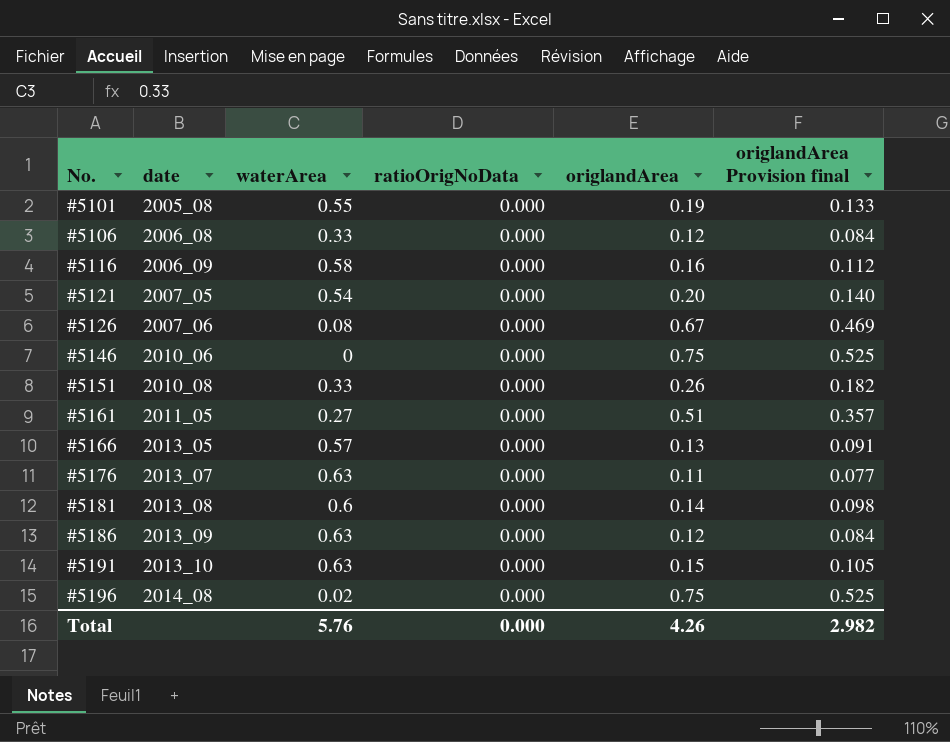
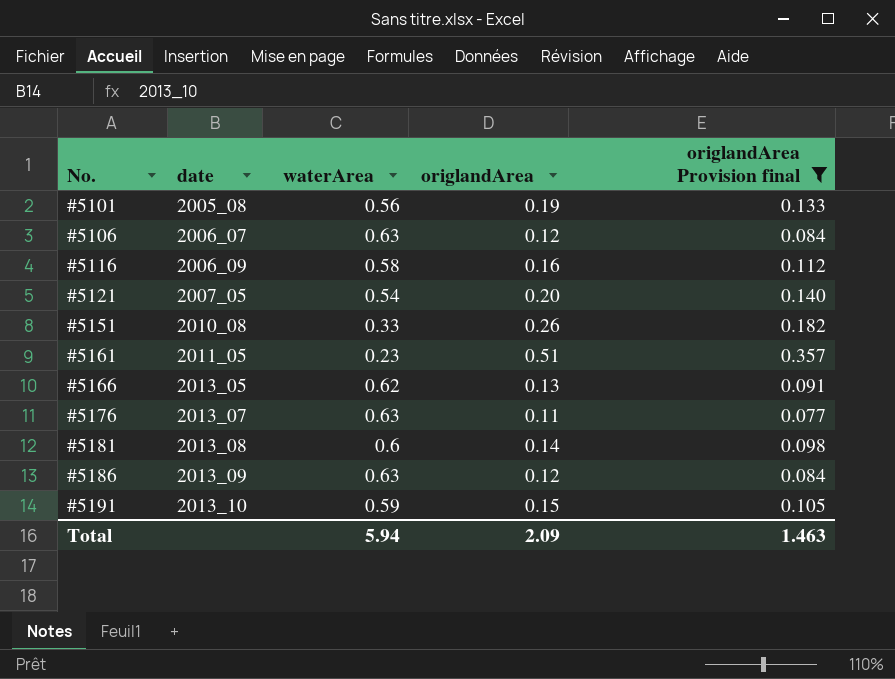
filter: none -> origlandArea Provision final <= 0.357
column ratioOrigNoData | position: 4 -> none
#5101 | waterArea: 0.55 -> 0.56
#5106 | date: 2006_08 -> 2006_07
#5106 | waterArea: 0.33 -> 0.63
#5161 | waterArea: 0.27 -> 0.23
#5166 | waterArea: 0.57 -> 0.62
#5191 | waterArea: 0.63 -> 0.59
Total | waterArea: 5.76 -> 5.94
Total | origlandArea: 4.26 -> 2.09
Total | origlandArea Provision final: 2.982 -> 1.463

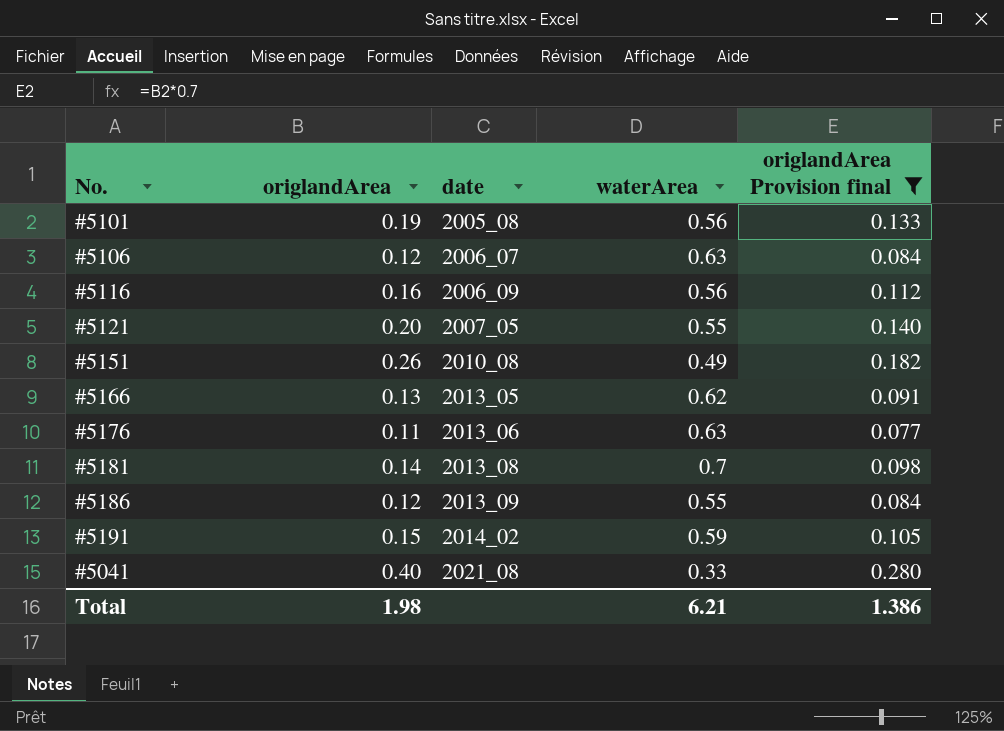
column origlandArea | position: 4 -> 2
row #5161: 2011_05 | 0.23 | 0.51 | 0.357 -> none
#5116 | waterArea: 0.58 -> 0.56
#5121 | waterArea: 0.54 -> 0.55
#5151 | waterArea: 0.33 -> 0.49
#5176 | date: 2013_07 -> 2013_06
#5181 | waterArea: 0.6 -> 0.7
#5186 | waterArea: 0.63 -> 0.55
#5191 | date: 2013_10 -> 2014_02
row #5041: none -> 0.40 | 2021_08 | 0.33 | 0.280
Total | origlandArea: 2.09 -> 1.98
Total | waterArea: 5.94 -> 6.21
Total | origlandArea Provision final: 1.463 -> 1.386

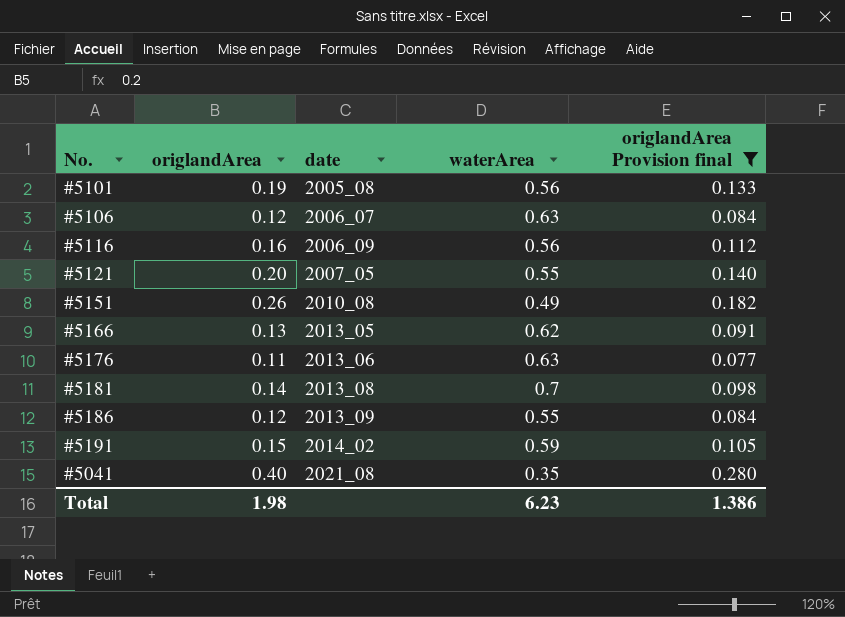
#5041 | waterArea: 0.33 -> 0.35
Total | waterArea: 6.21 -> 6.23

